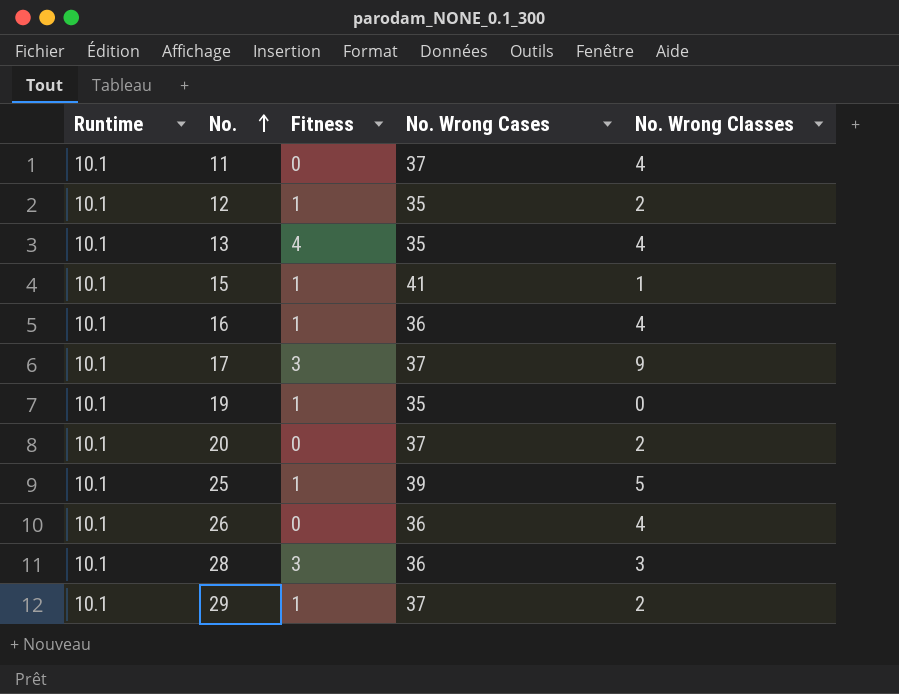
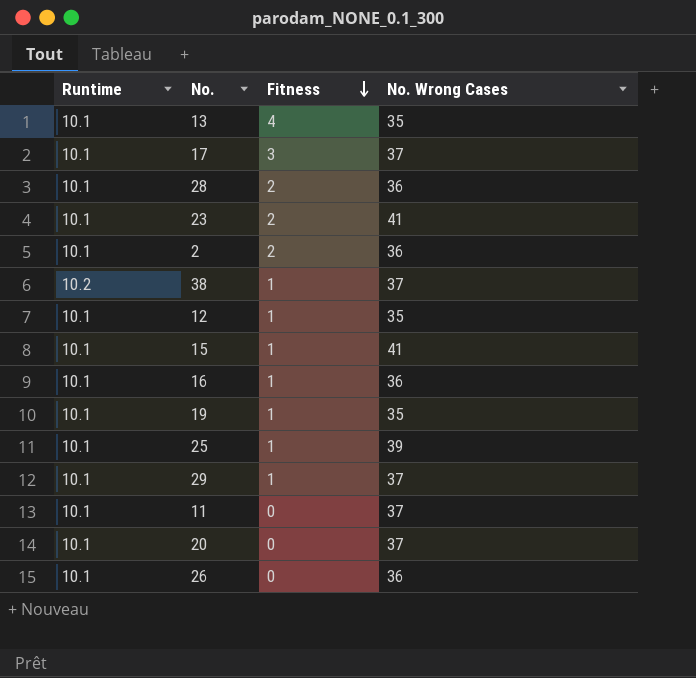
row order: No. ascending -> Fitness descending
column No. Wrong Classes | position: 5 -> none
28 | Fitness: 3 -> 2
row 23: none -> 10.1 | 2 | 41
row 2: none -> 10.1 | 2 | 36
row 38: none -> 10.2 | 1 | 37

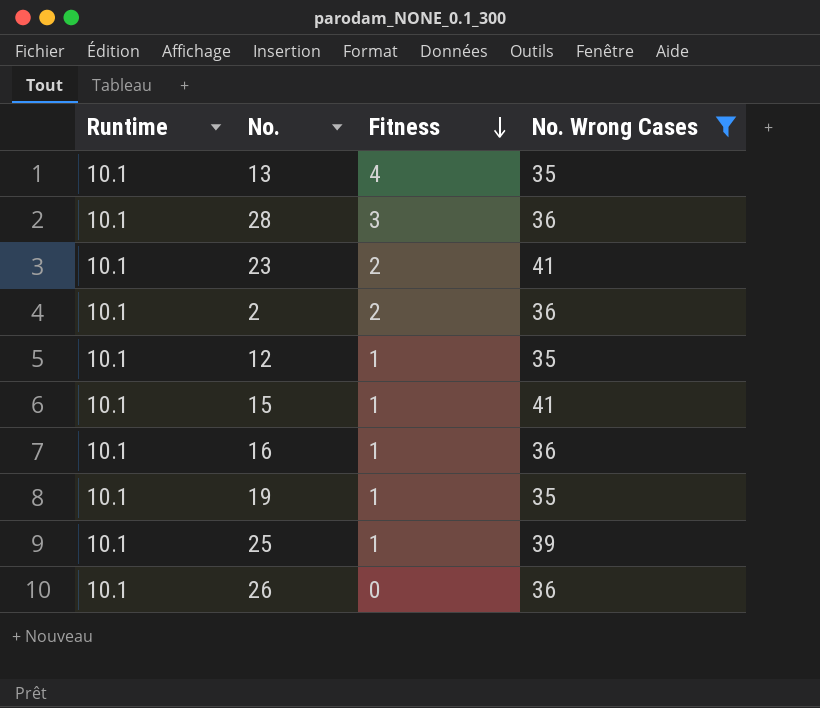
filter: none -> No. Wrong Cases != 37
28 | Fitness: 2 -> 3

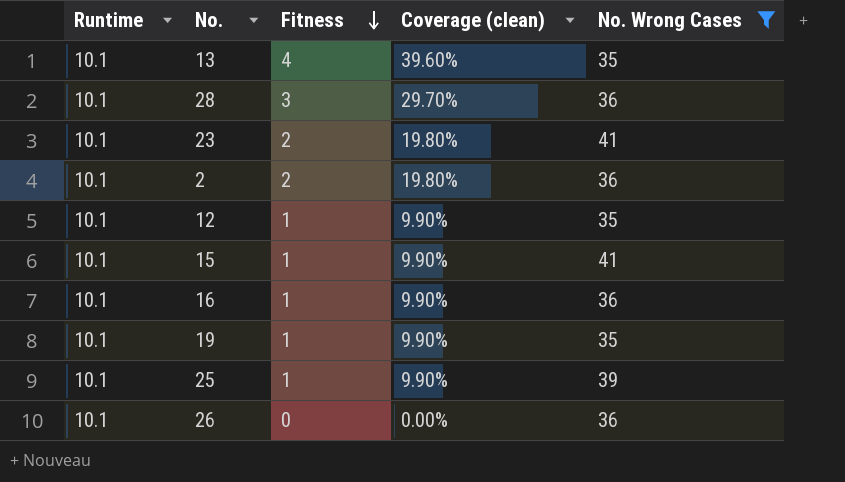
column Coverage (clean) | formula: none -> [Fitness] / [Runtime]

